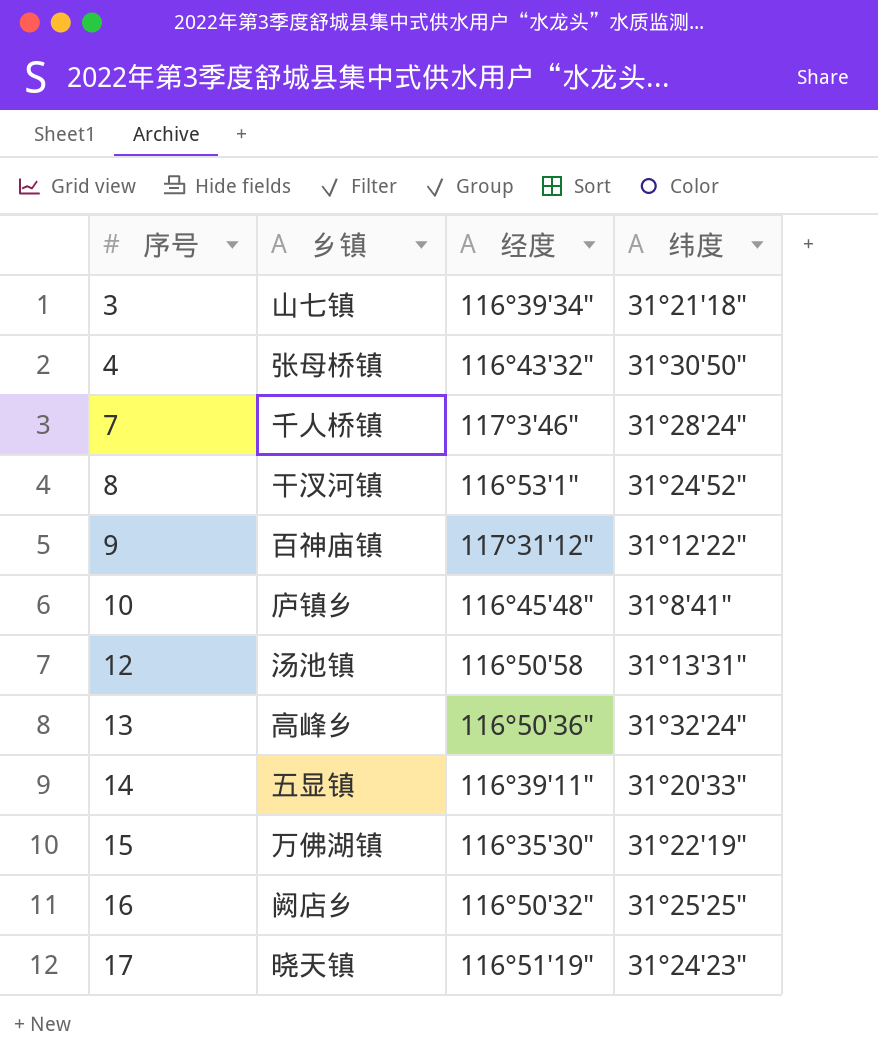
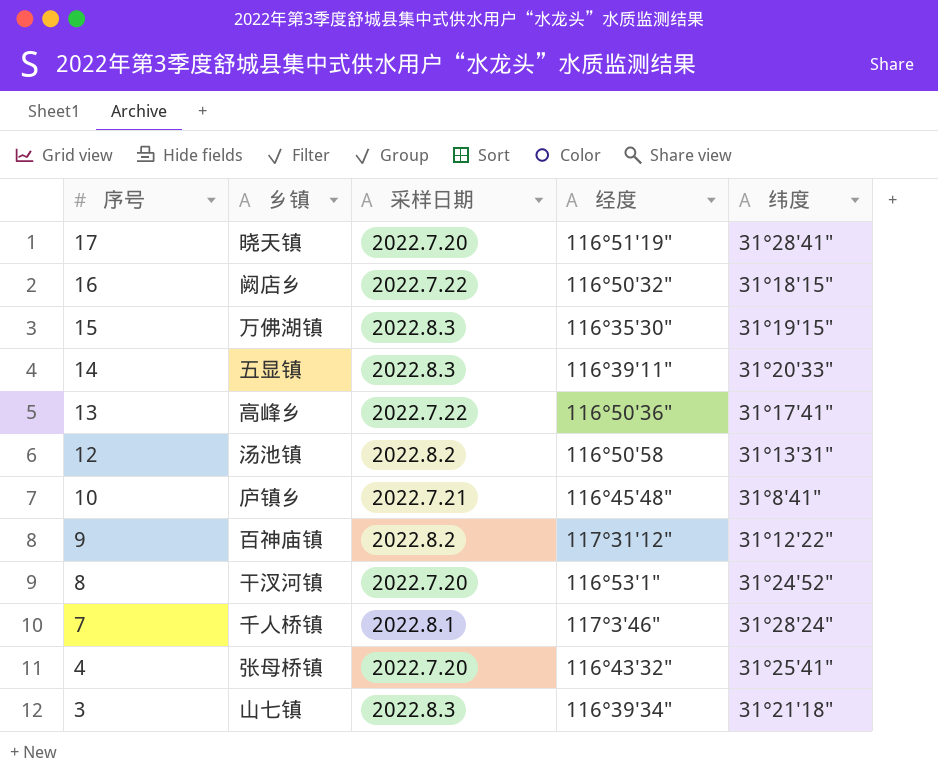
row order: 序号 ascending -> 序号 descending
column 采样日期 | position: none -> 3
17 | 纬度: 31°24'23" -> 31°28'41"
16 | 纬度: 31°25'25" -> 31°18'15"
15 | 纬度: 31°22'19" -> 31°19'15"
13 | 纬度: 31°32'24" -> 31°17'41"
4 | 纬度: 31°30'50" -> 31°25'41"

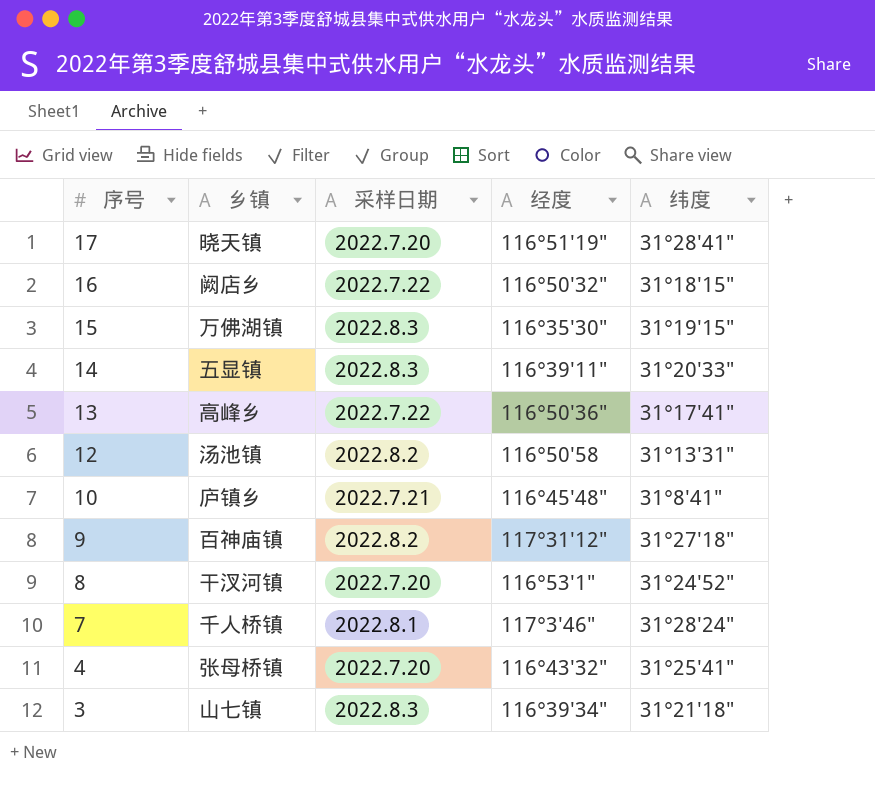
9 | 纬度: 31°12'22" -> 31°27'18"

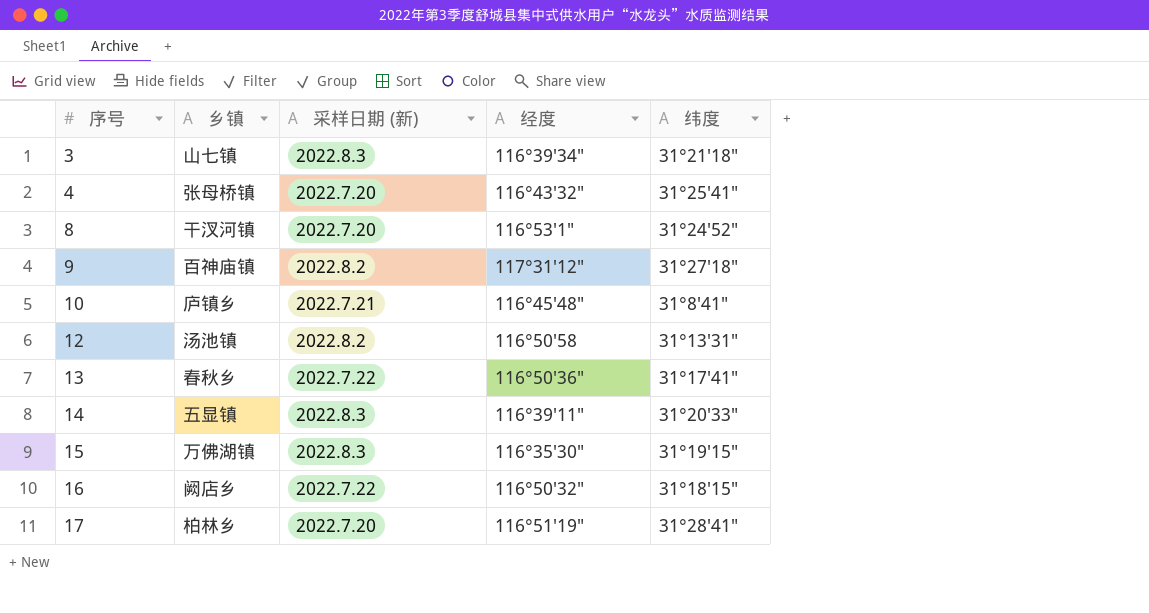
row order: 序号 descending -> 序号 ascending
column name: 采样日期 -> 采样日期 (新)
row 7: 千人桥镇 | 2022.8.1 | 117°3'46" | 31°28'24" -> none
13 | 乡镇: 高峰乡 -> 春秋乡
17 | 乡镇: 晓天镇 -> 柏林乡

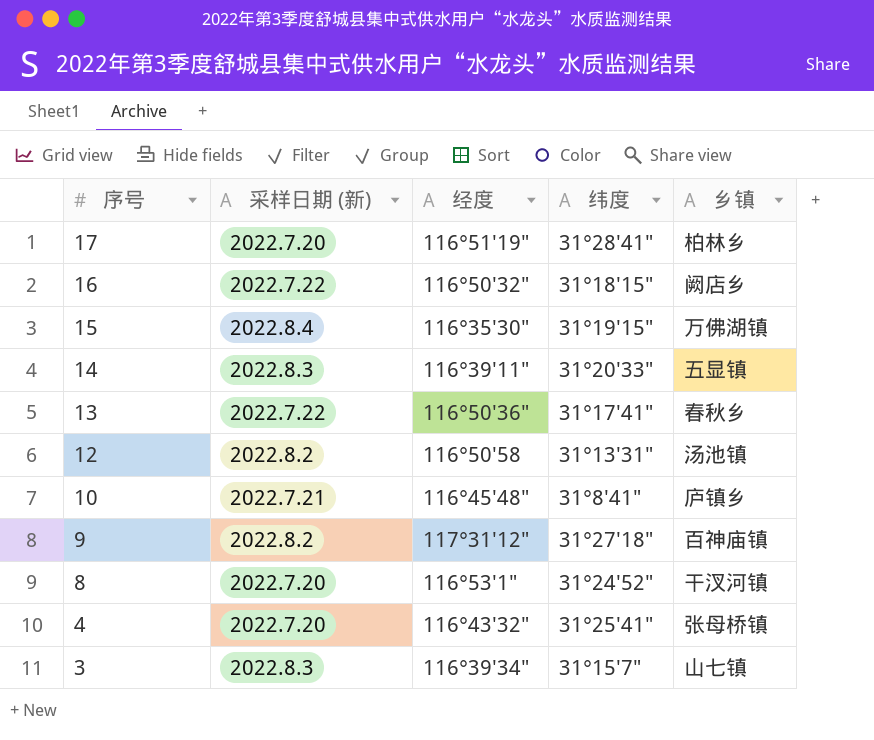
row order: 序号 ascending -> 序号 descending
column 乡镇 | position: 2 -> 5
15 | 采样日期 (新): 2022.8.3 -> 2022.8.4
3 | 纬度: 31°21'18" -> 31°15'7"

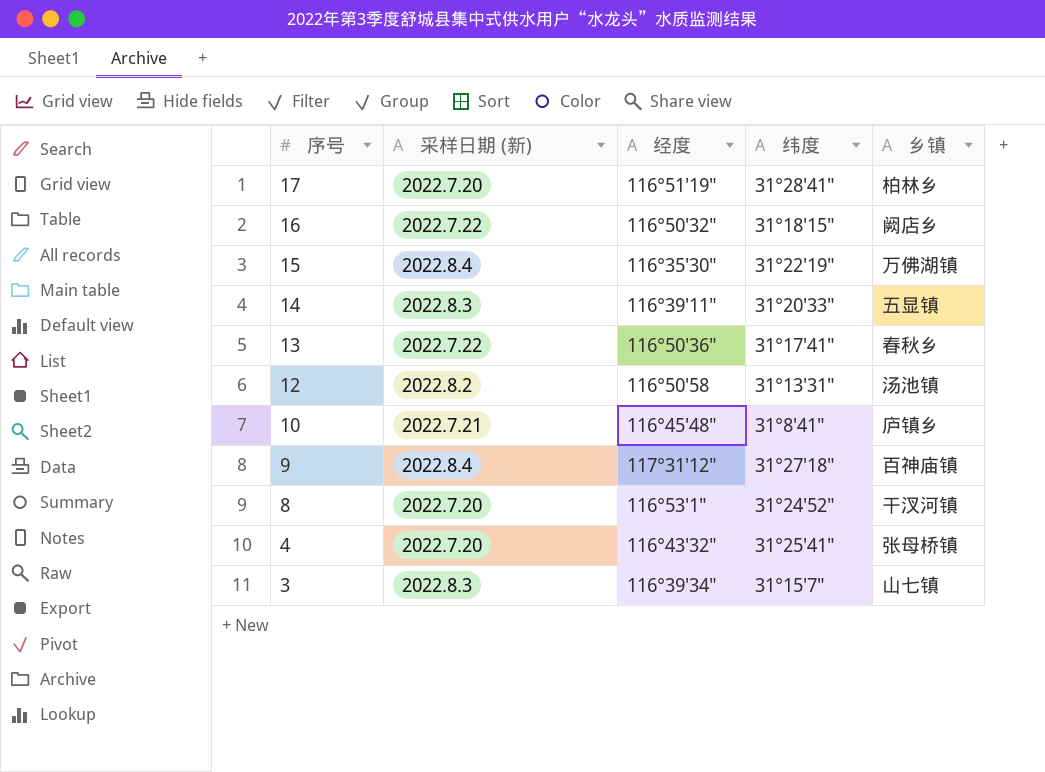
15 | 纬度: 31°19'15" -> 31°22'19"
9 | 采样日期 (新): 2022.8.2 -> 2022.8.4

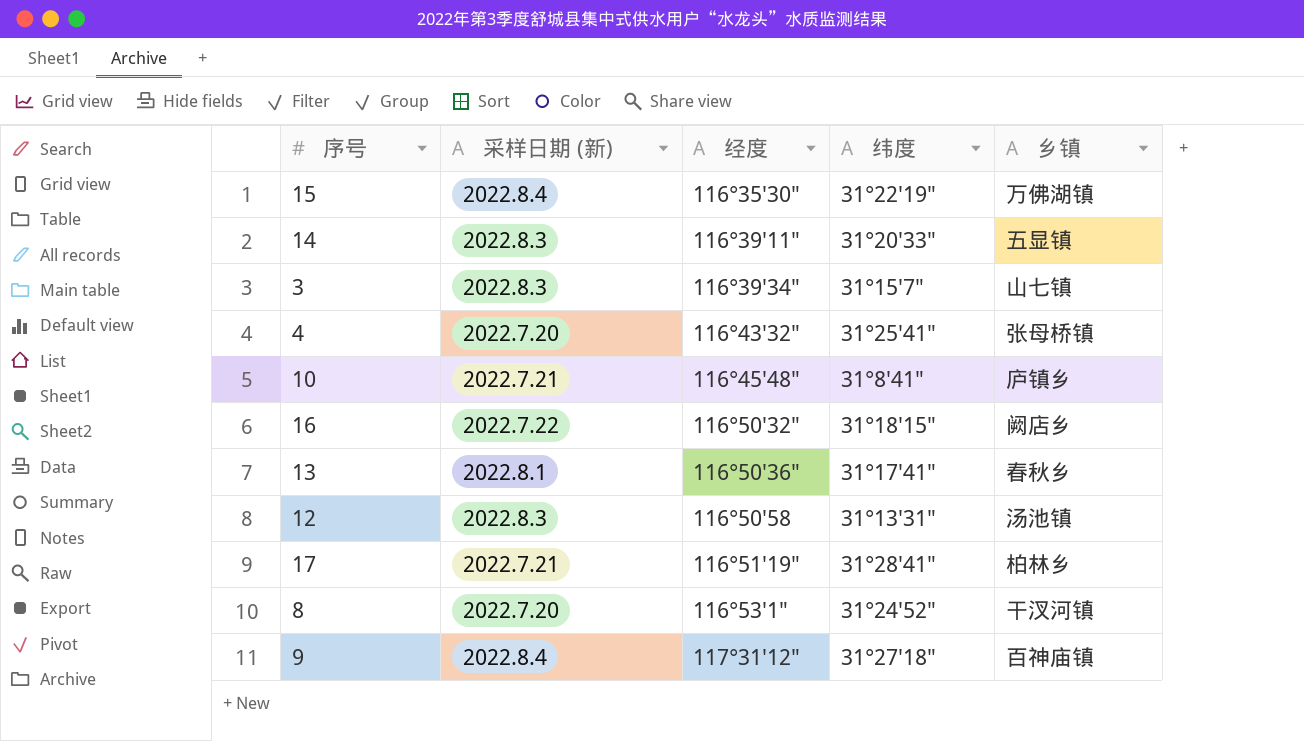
row order: 序号 descending -> 经度 ascending
13 | 采样日期 (新): 2022.7.22 -> 2022.8.1
12 | 采样日期 (新): 2022.8.2 -> 2022.8.3
17 | 采样日期 (新): 2022.7.20 -> 2022.7.21

